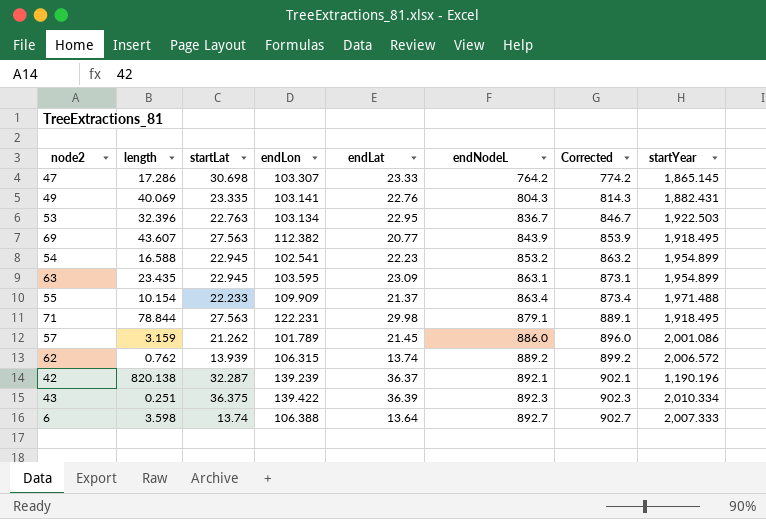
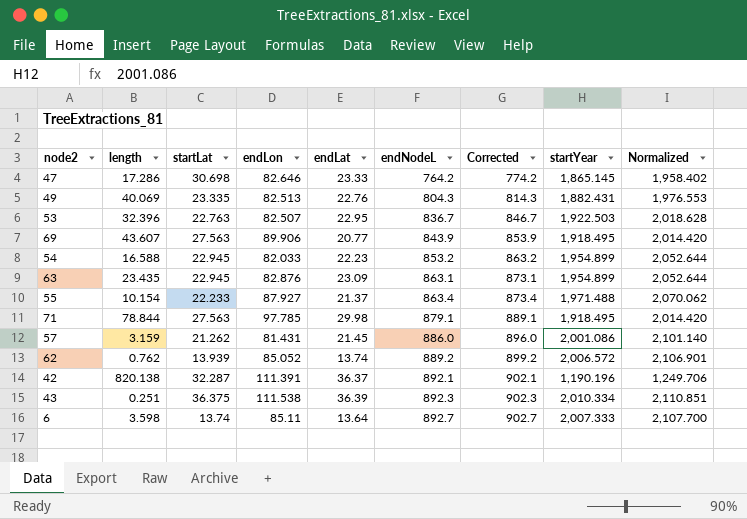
column Normalized | formula: none -> [startYear] * 1.05
47 | endLon: 103.307 -> 82.646
49 | endLon: 103.141 -> 82.513
53 | endLon: 103.134 -> 82.507
69 | endLon: 112.382 -> 89.906
54 | endLon: 102.541 -> 82.033
63 | endLon: 103.595 -> 82.876
55 | endLon: 109.909 -> 87.927
71 | endLon: 122.231 -> 97.785
57 | endLon: 101.789 -> 81.431
62 | endLon: 106.315 -> 85.052
42 | endLon: 139.239 -> 111.391
43 | endLon: 139.422 -> 111.538
6 | endLon: 106.388 -> 85.11

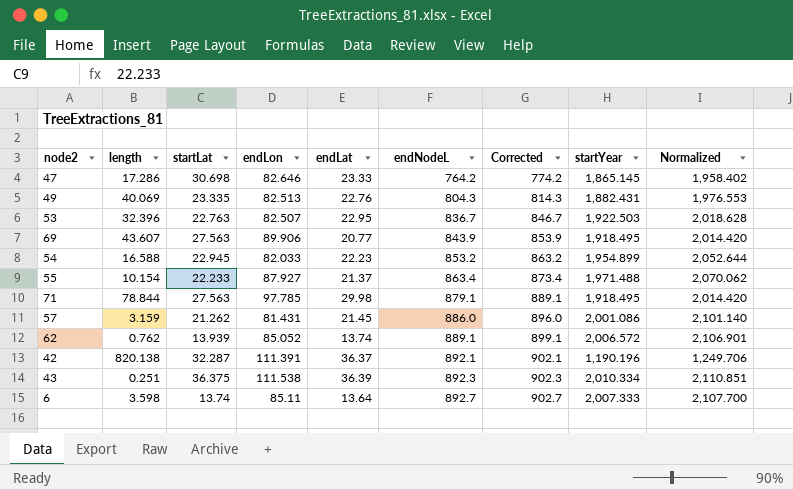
row 63: 23.435 | 22.945 | 82.876 | 23.09 | 863.1 | 873.1 | 1,954.899 | 2,052.644 -> none
62 | endNodeL: 889.2 -> 889.1
62 | Corrected: 899.2 -> 899.1

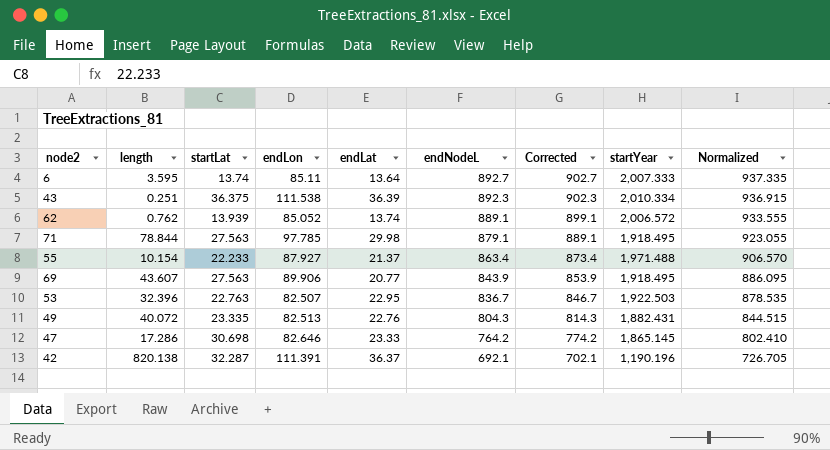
row order: endNodeL ascending -> endNodeL descending
column Normalized | formula: [startYear] * 1.05 -> [endNodeL] * 1.05
row 54: 16.588 | 22.945 | 82.033 | 22.23 | 853.2 | 863.2 | 1,954.899 | 2,052.644 -> none
row 57: 3.159 | 21.262 | 81.431 | 21.45 | 886.0 | 896.0 | 2,001.086 | 2,101.140 -> none
6 | length: 3.598 -> 3.595
49 | length: 40.069 -> 40.072
42 | endNodeL: 892.1 -> 692.1
42 | Corrected: 902.1 -> 702.1

